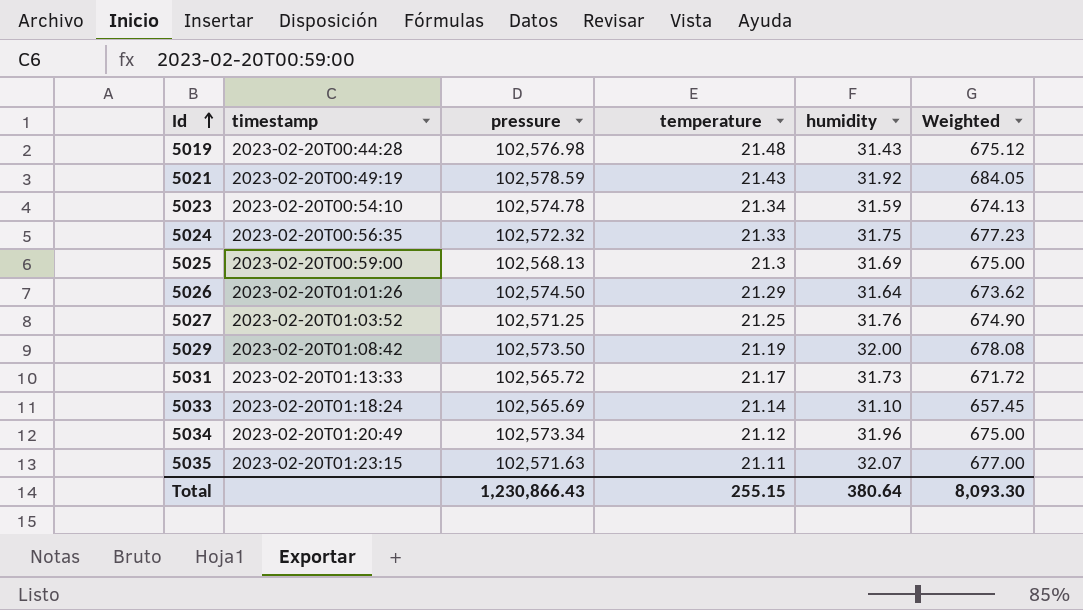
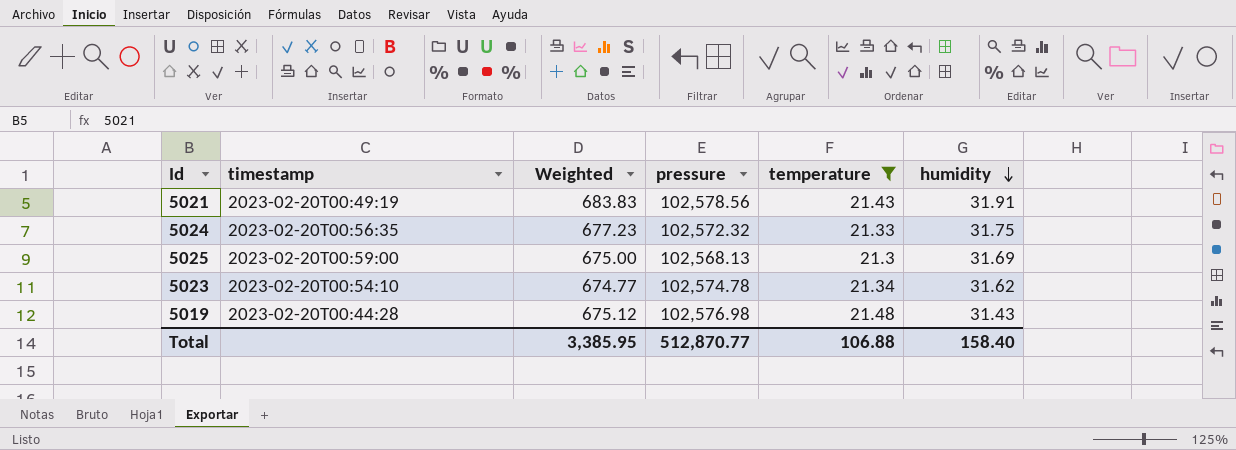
filter: none -> temperature >= 21.3
row order: Id ascending -> humidity descending
column Weighted | position: 6 -> 3
5021 | Weighted: 684.05 -> 683.83
5021 | pressure: 102,578.59 -> 102,578.56
5021 | humidity: 31.92 -> 31.91
5023 | Weighted: 674.13 -> 674.77
5023 | humidity: 31.59 -> 31.62
Total | Weighted: 8,093.30 -> 3,385.95
Total | pressure: 1,230,866.43 -> 512,870.77
Total | temperature: 255.15 -> 106.88
Total | humidity: 380.64 -> 158.40

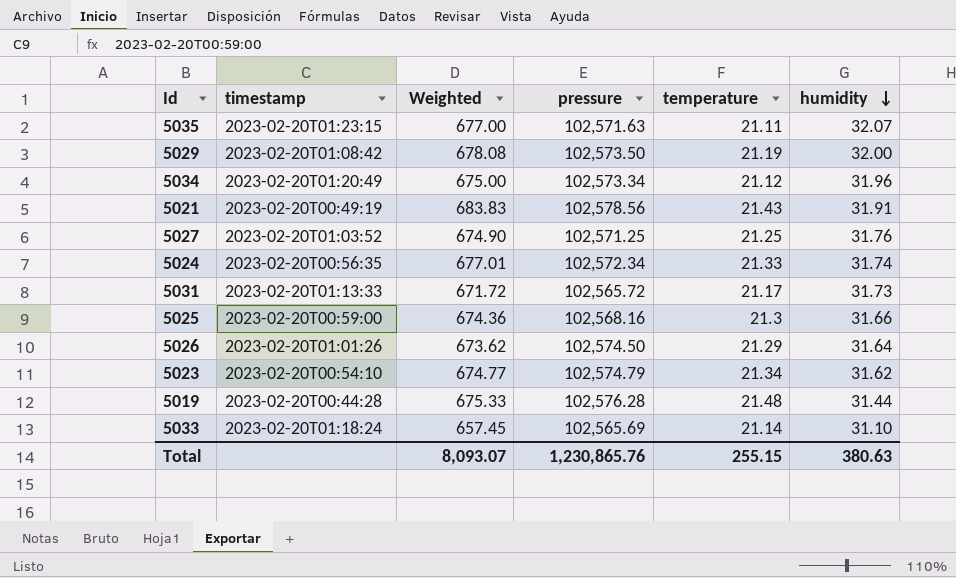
filter: temperature >= 21.3 -> none
5024 | Weighted: 677.23 -> 677.01
5024 | pressure: 102,572.32 -> 102,572.34
5024 | humidity: 31.75 -> 31.74
5025 | Weighted: 675.00 -> 674.36
5025 | pressure: 102,568.13 -> 102,568.16
5025 | humidity: 31.69 -> 31.66
5023 | pressure: 102,574.78 -> 102,574.79
5019 | Weighted: 675.12 -> 675.33
5019 | pressure: 102,576.98 -> 102,576.28
5019 | humidity: 31.43 -> 31.44
Total | Weighted: 3,385.95 -> 8,093.07
Total | pressure: 512,870.77 -> 1,230,865.76
Total | temperature: 106.88 -> 255.15
Total | humidity: 158.40 -> 380.63

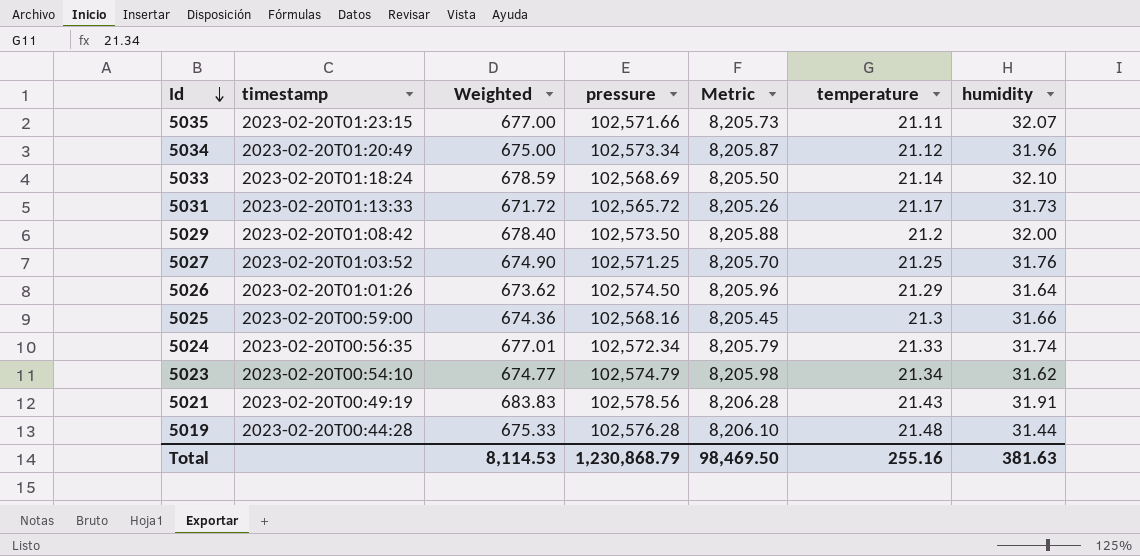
row order: humidity descending -> Id descending
column Metric | formula: none -> [pressure] * 0.08
5035 | pressure: 102,571.63 -> 102,571.66
5033 | Weighted: 657.45 -> 678.59
5033 | pressure: 102,565.69 -> 102,568.69
5033 | humidity: 31.10 -> 32.10
5029 | Weighted: 678.08 -> 678.40
5029 | temperature: 21.19 -> 21.2
Total | Weighted: 8,093.07 -> 8,114.53
Total | pressure: 1,230,865.76 -> 1,230,868.79
Total | temperature: 255.15 -> 255.16
Total | humidity: 380.63 -> 381.63

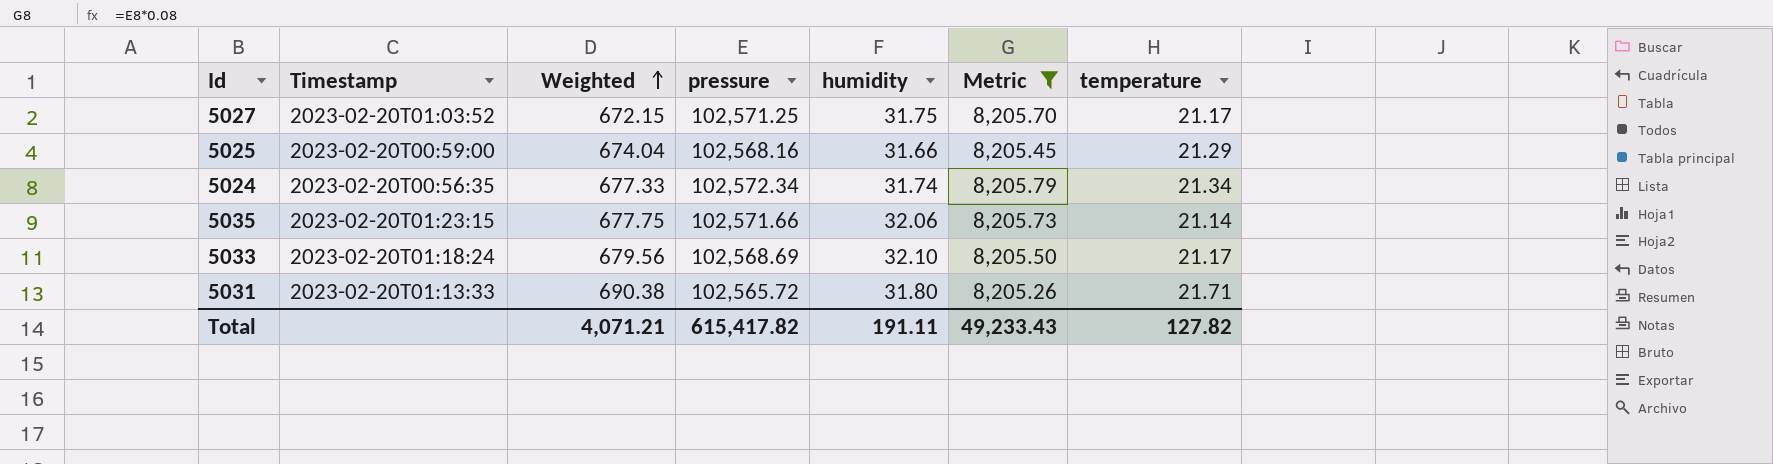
filter: none -> Metric <= 8,205.79
row order: Id descending -> Weighted ascending
column name: timestamp -> Timestamp
column humidity | position: 7 -> 5
5027 | Weighted: 674.90 -> 672.15
5027 | humidity: 31.76 -> 31.75
5027 | temperature: 21.25 -> 21.17
5025 | Weighted: 674.36 -> 674.04
5025 | temperature: 21.3 -> 21.29
5024 | Weighted: 677.01 -> 677.33
5024 | temperature: 21.33 -> 21.34
5035 | Weighted: 677.00 -> 677.75
5035 | humidity: 32.07 -> 32.06
5035 | temperature: 21.11 -> 21.14
5033 | Weighted: 678.59 -> 679.56
5033 | temperature: 21.14 -> 21.17
5031 | Weighted: 671.72 -> 690.38
5031 | humidity: 31.73 -> 31.80
5031 | temperature: 21.17 -> 21.71
Total | Weighted: 8,114.53 -> 4,071.21
Total | pressure: 1,230,868.79 -> 615,417.82
Total | humidity: 381.63 -> 191.11
Total | Metric: 98,469.50 -> 49,233.43
Total | temperature: 255.16 -> 127.82

